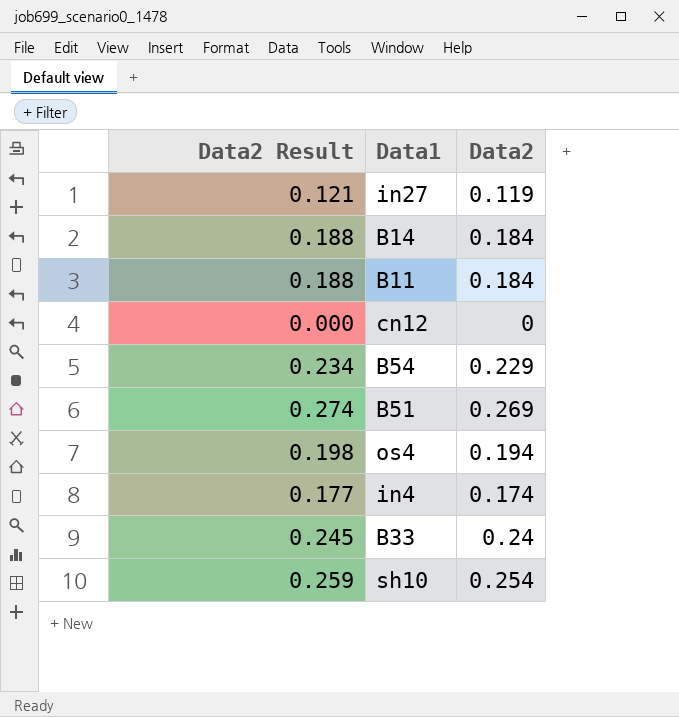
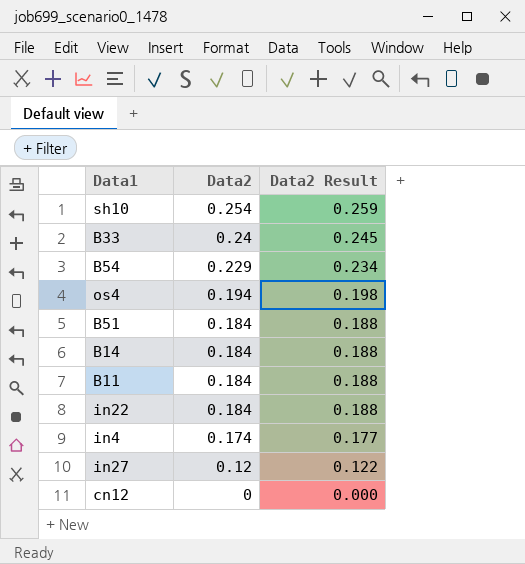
row order: none -> Data2 descending
column Data2 Result | position: 1 -> 3
B51 | Data2: 0.269 -> 0.184
B51 | Data2 Result: 0.274 -> 0.188
row in22: none -> 0.184 | 0.188
in27 | Data2: 0.119 -> 0.12
in27 | Data2 Result: 0.121 -> 0.122

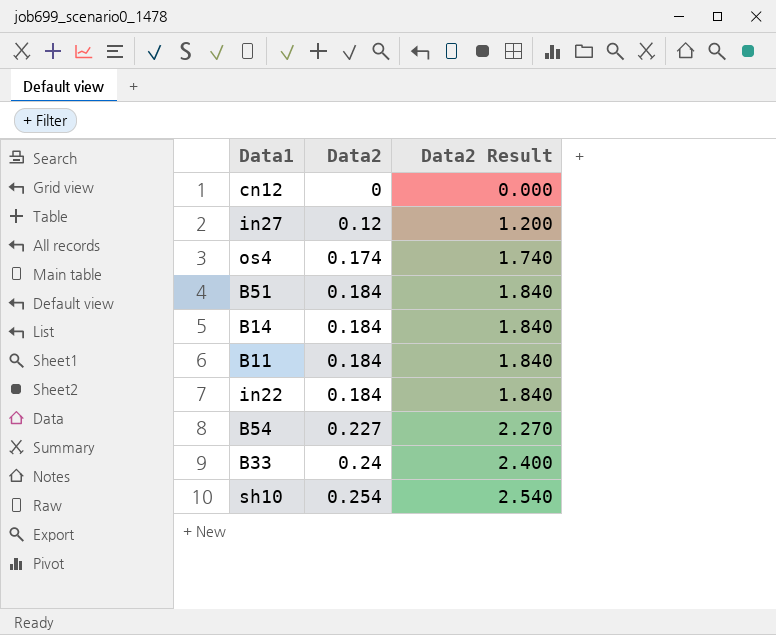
row order: Data2 descending -> Data2 ascending
column Data2 Result | formula: [Data2] * 1.02 -> [Data2] * 10
row in4: 0.174 | 0.177 -> none
os4 | Data2: 0.194 -> 0.174
B54 | Data2: 0.229 -> 0.227

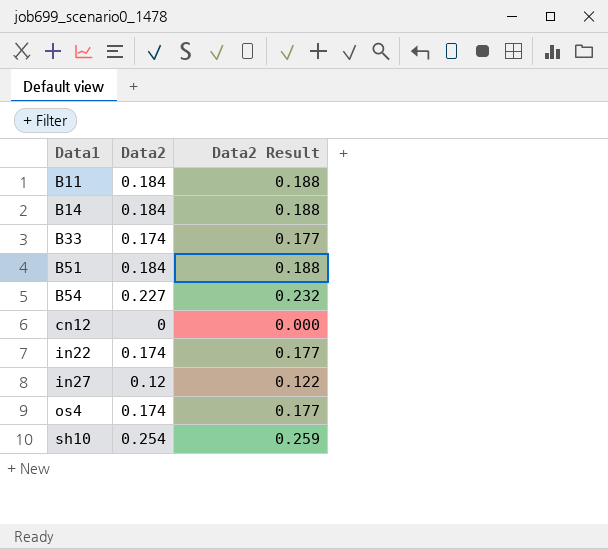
row order: Data2 ascending -> Data1 ascending
column Data2 Result | formula: [Data2] * 10 -> [Data2] * 1.02
B33 | Data2: 0.24 -> 0.174
in22 | Data2: 0.184 -> 0.174

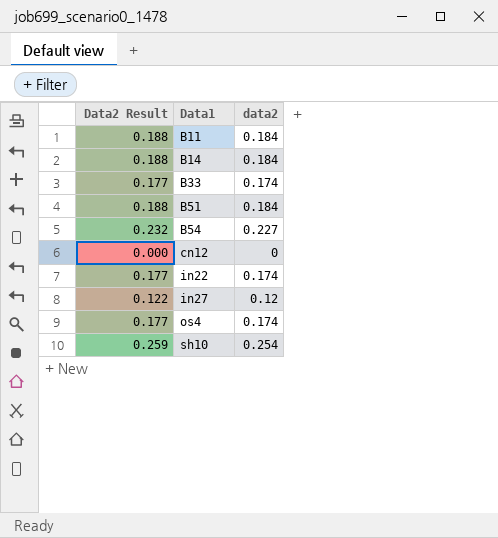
column Data2 Result | position: 3 -> 1
column name: Data2 -> data2

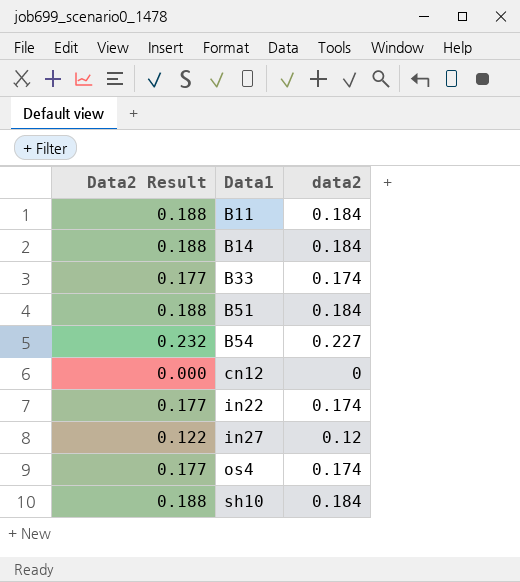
sh10 | Data2 Result: 0.259 -> 0.188
sh10 | data2: 0.254 -> 0.184

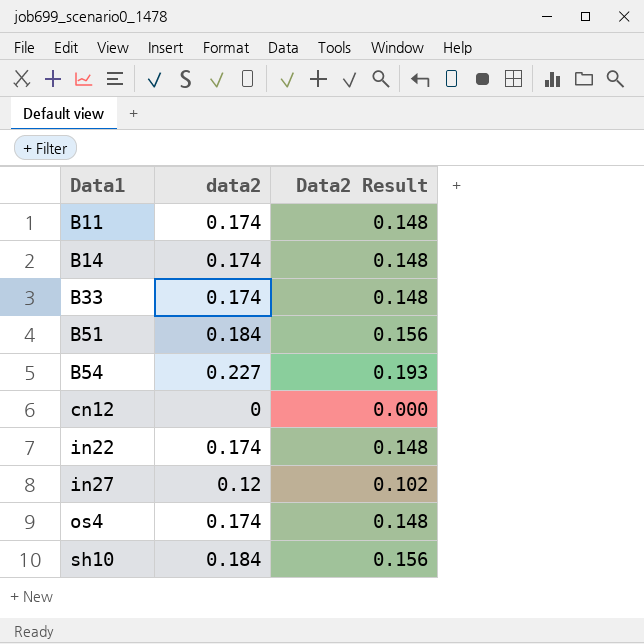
column Data2 Result | formula: [data2] * 1.02 -> [data2] * 0.85
column Data2 Result | position: 1 -> 3
B11 | data2: 0.184 -> 0.174
B14 | data2: 0.184 -> 0.174

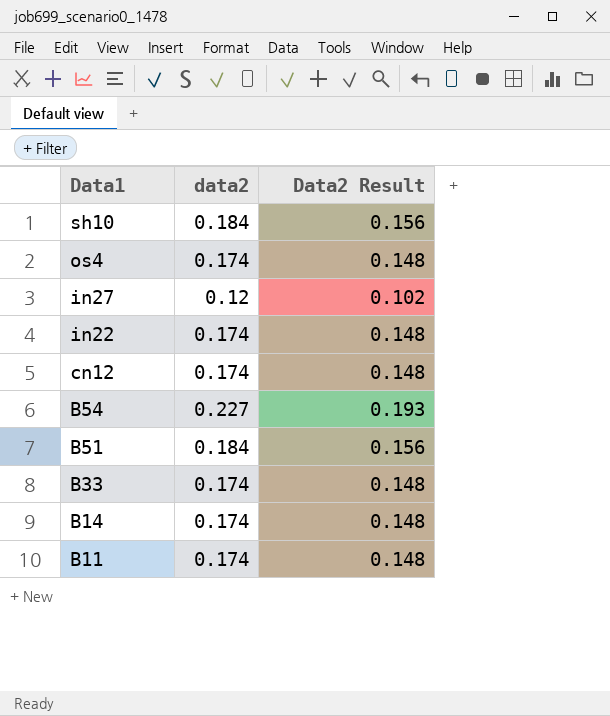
row order: Data1 ascending -> Data1 descending
cn12 | data2: 0 -> 0.174
cn12 | Data2 Result: 0.000 -> 0.148

